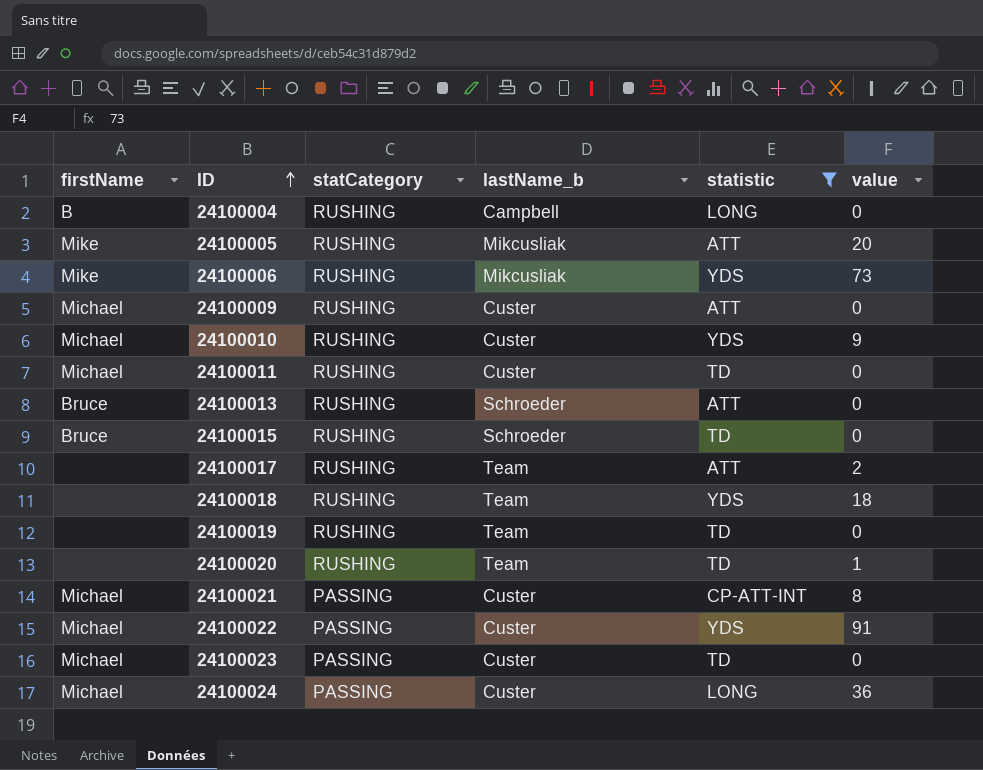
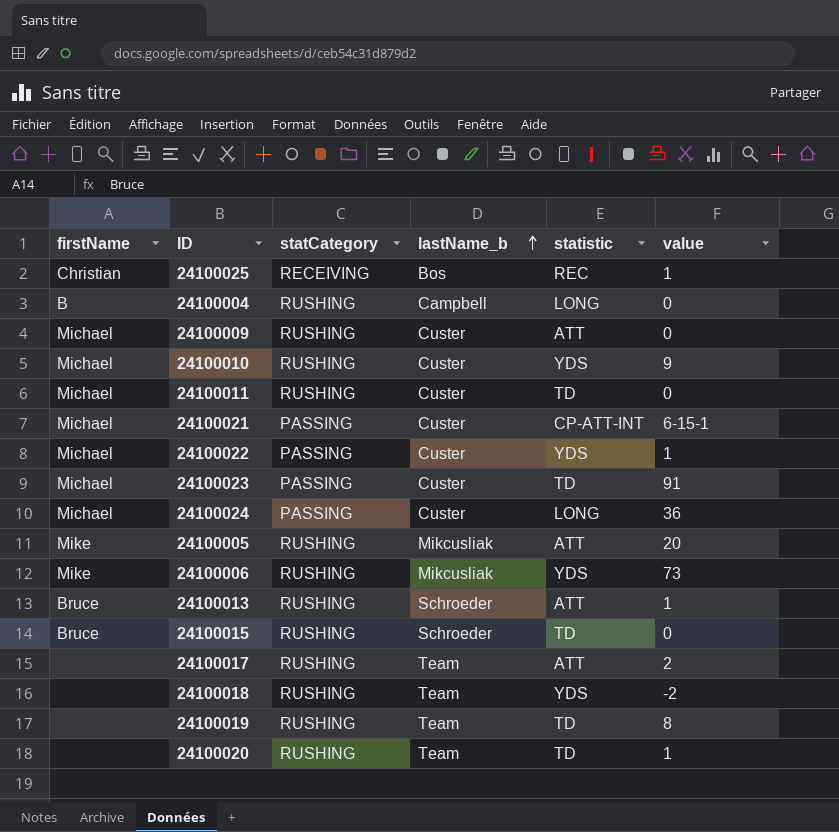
filter: statistic != REC -> none
row order: ID ascending -> lastName_b ascending
24100021 | value: 8 -> 6-15-1
24100022 | value: 91 -> 1
24100023 | value: 0 -> 91
24100013 | value: 0 -> 1
24100018 | value: 18 -> -2
24100019 | value: 0 -> 8

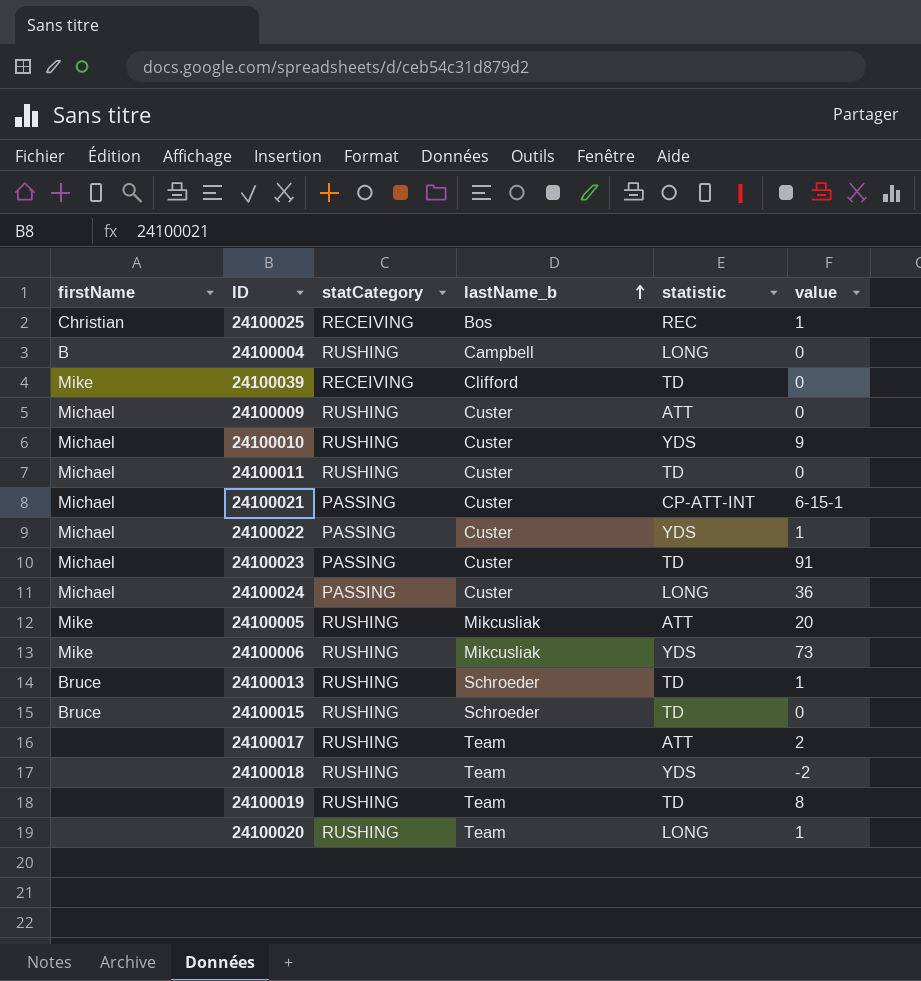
row 24100039: none -> Mike | RECEIVING | Clifford | TD | 0
24100013 | statistic: ATT -> TD
24100020 | statistic: TD -> LONG

